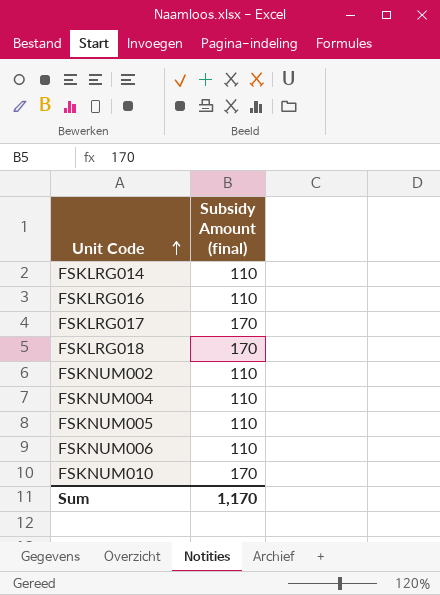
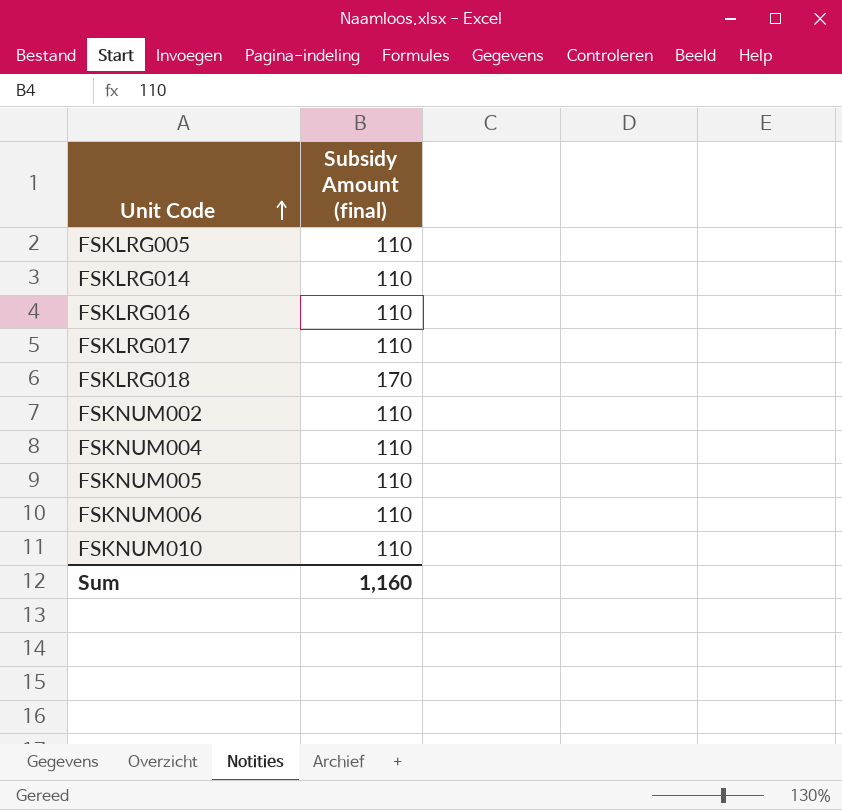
row FSKLRG005: none -> 110
FSKLRG017 | Subsidy Amount (final): 170 -> 110
FSKNUM010 | Subsidy Amount (final): 170 -> 110
Sum | Subsidy Amount (final): 1,170 -> 1,160

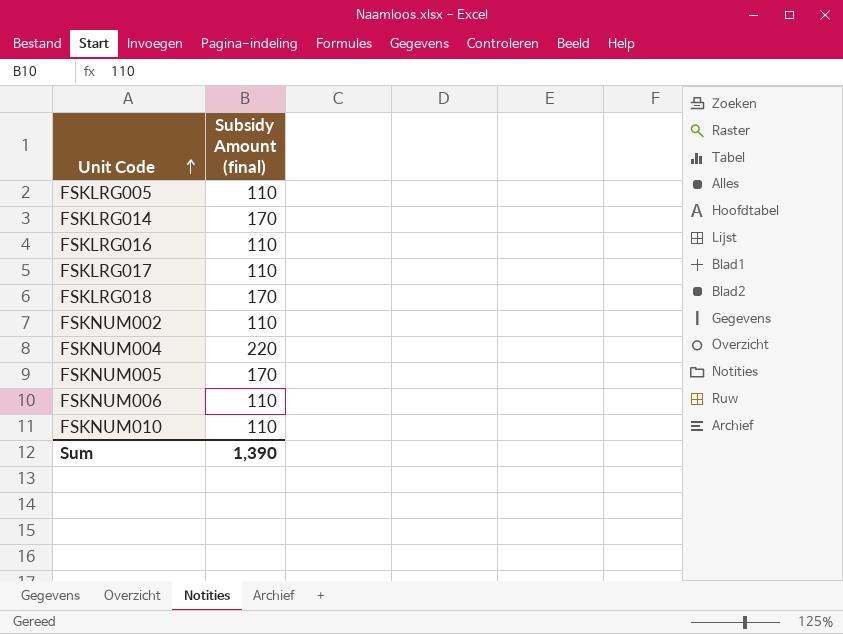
FSKLRG014 | Subsidy Amount (final): 110 -> 170
FSKNUM004 | Subsidy Amount (final): 110 -> 220
FSKNUM005 | Subsidy Amount (final): 110 -> 170
Sum | Subsidy Amount (final): 1,160 -> 1,390

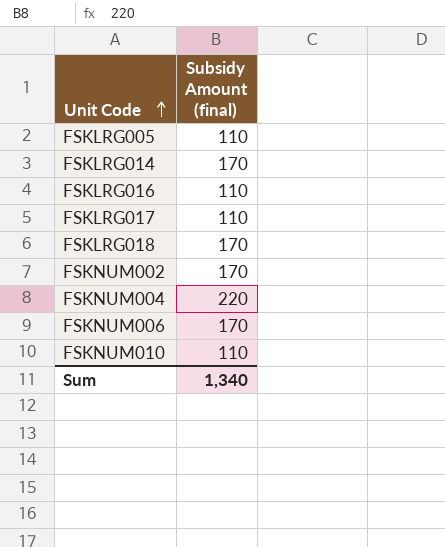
row FSKNUM005: 170 -> none
FSKNUM002 | Subsidy Amount (final): 110 -> 170
FSKNUM006 | Subsidy Amount (final): 110 -> 170
Sum | Subsidy Amount (final): 1,390 -> 1,340

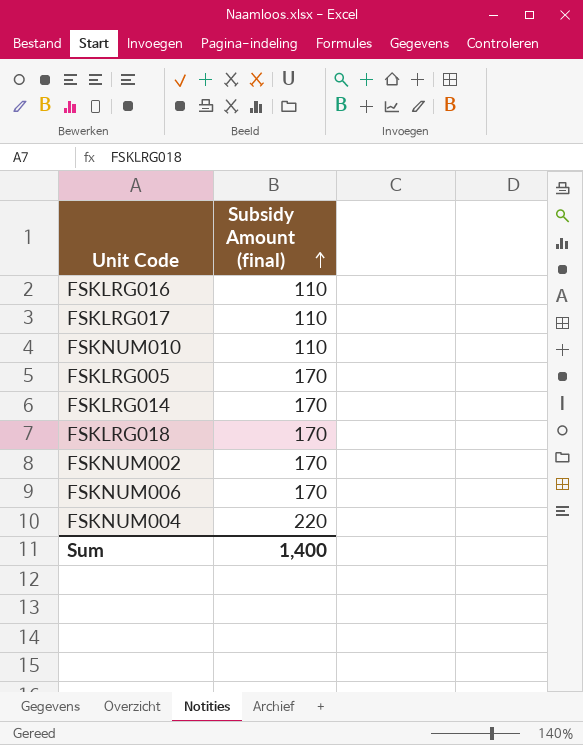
row order: Unit Code ascending -> Subsidy Amount (final) ascending
FSKLRG005 | Subsidy Amount (final): 110 -> 170
Sum | Subsidy Amount (final): 1,340 -> 1,400

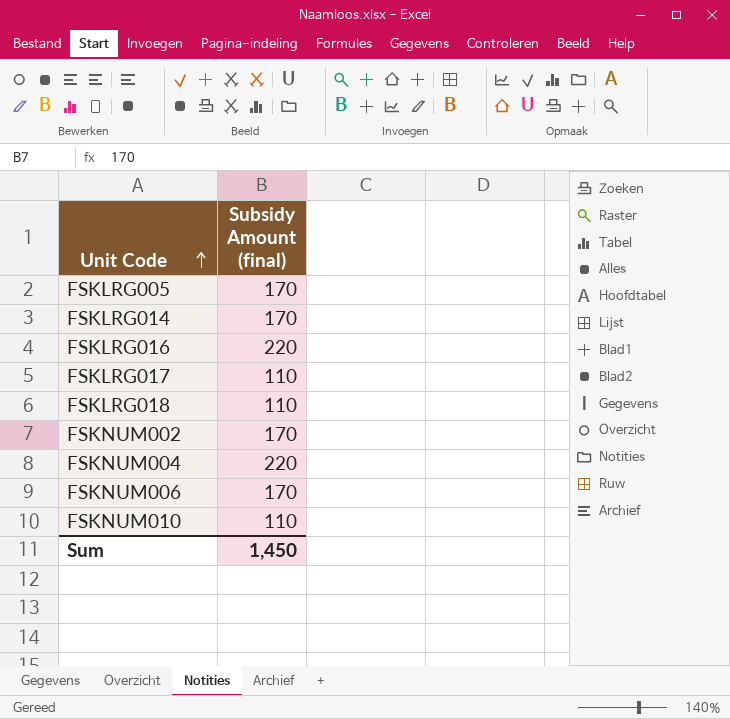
row order: Subsidy Amount (final) ascending -> Unit Code ascending
FSKLRG016 | Subsidy Amount (final): 110 -> 220
FSKLRG018 | Subsidy Amount (final): 170 -> 110
Sum | Subsidy Amount (final): 1,400 -> 1,450

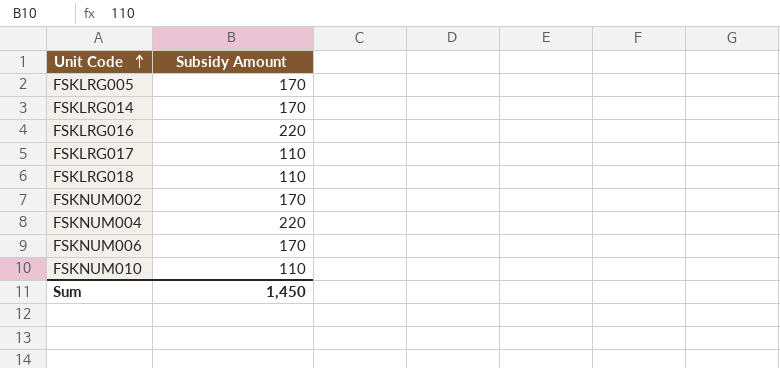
column name: Subsidy Amount (final) -> Subsidy Amount

